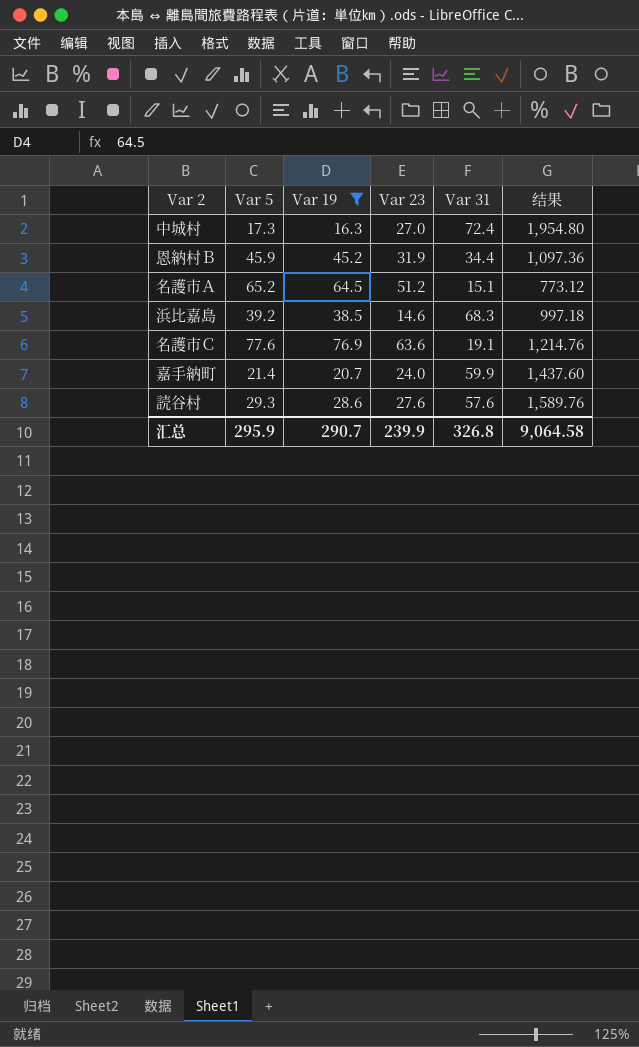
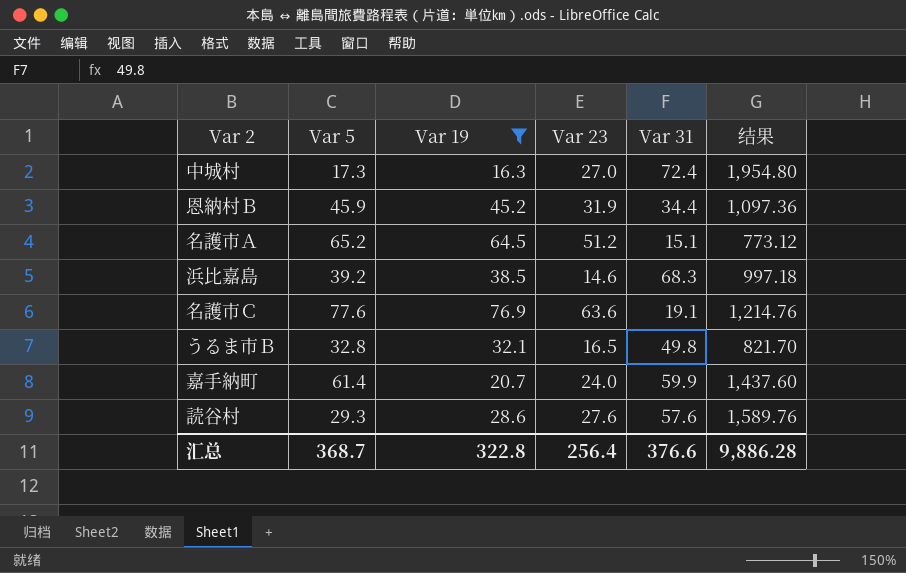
row うるま市Ｂ: none -> 32.8 | 32.1 | 16.5 | 49.8 | 821.70
嘉手納町 | Var 5: 21.4 -> 61.4
汇总 | Var 5: 295.9 -> 368.7
汇总 | Var 19: 290.7 -> 322.8
汇总 | Var 23: 239.9 -> 256.4
汇总 | Var 31: 326.8 -> 376.6
汇总 | 结果: 9,064.58 -> 9,886.28

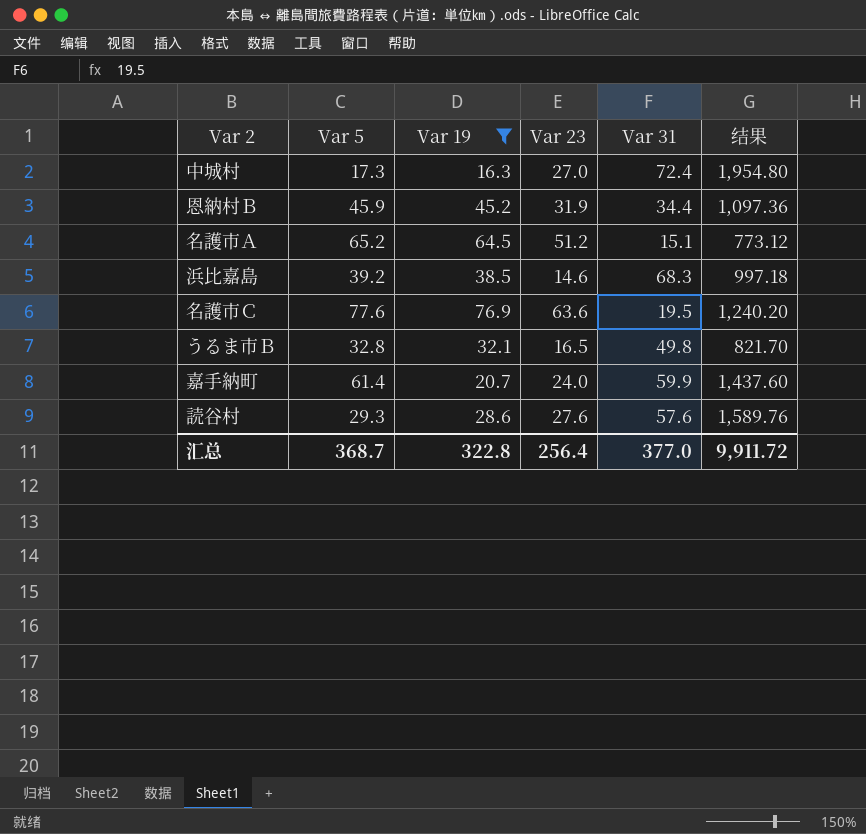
名護市Ｃ | Var 31: 19.1 -> 19.5
名護市Ｃ | 结果: 1,214.76 -> 1,240.20
汇总 | Var 31: 376.6 -> 377.0
汇总 | 结果: 9,886.28 -> 9,911.72

